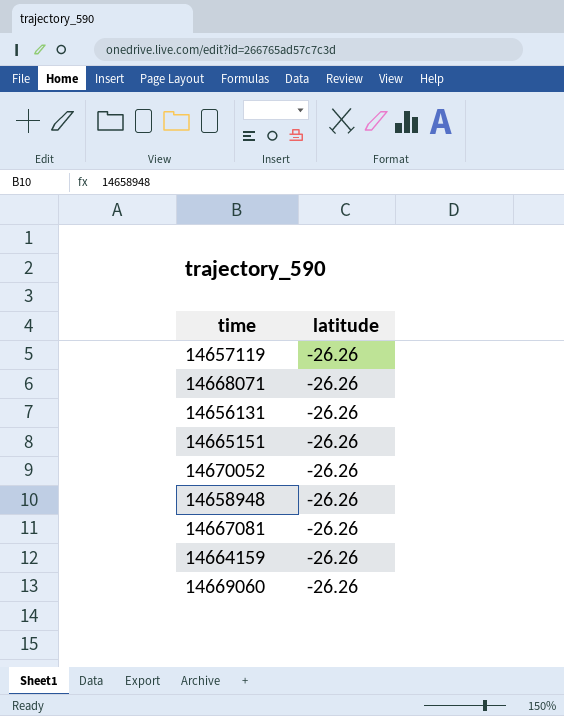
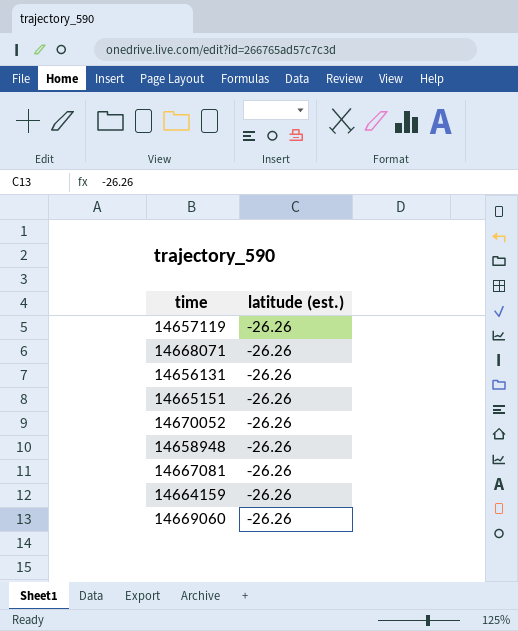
column name: latitude -> latitude (est.)

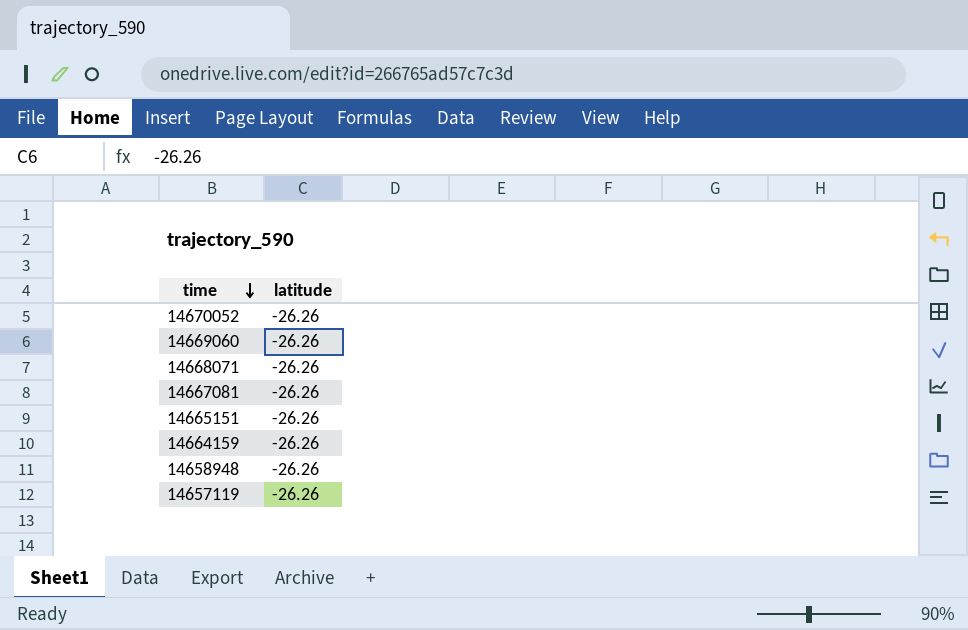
row order: none -> time descending
column name: latitude (est.) -> latitude
row 14656131: -26.26 -> none

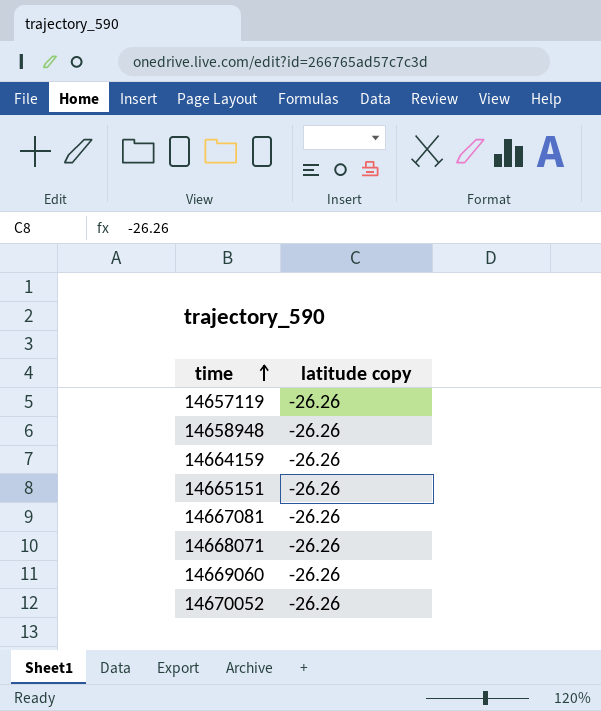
row order: time descending -> time ascending
column name: latitude -> latitude copy

